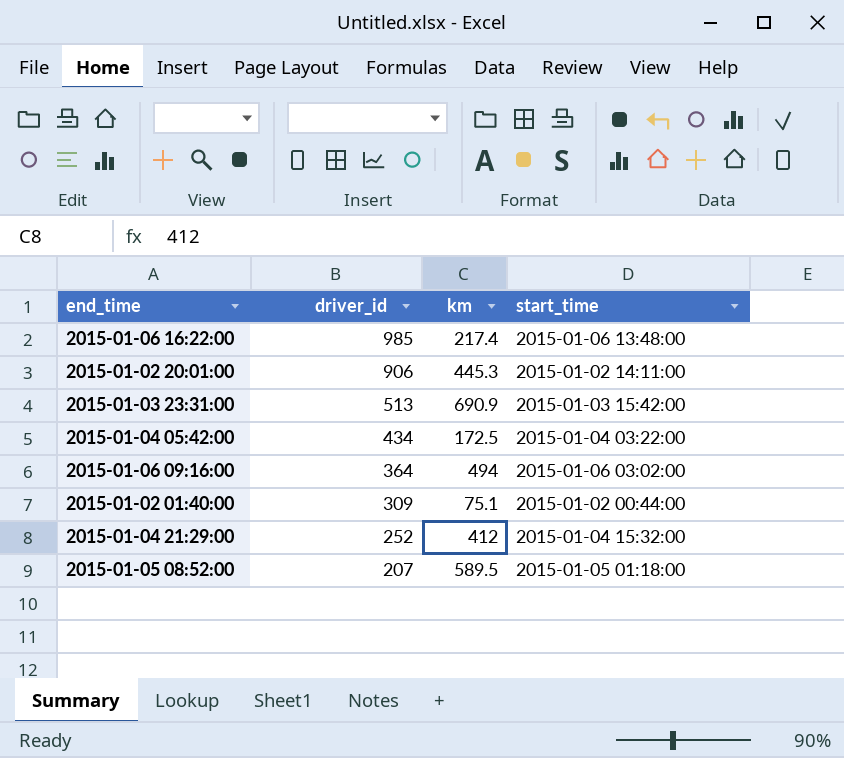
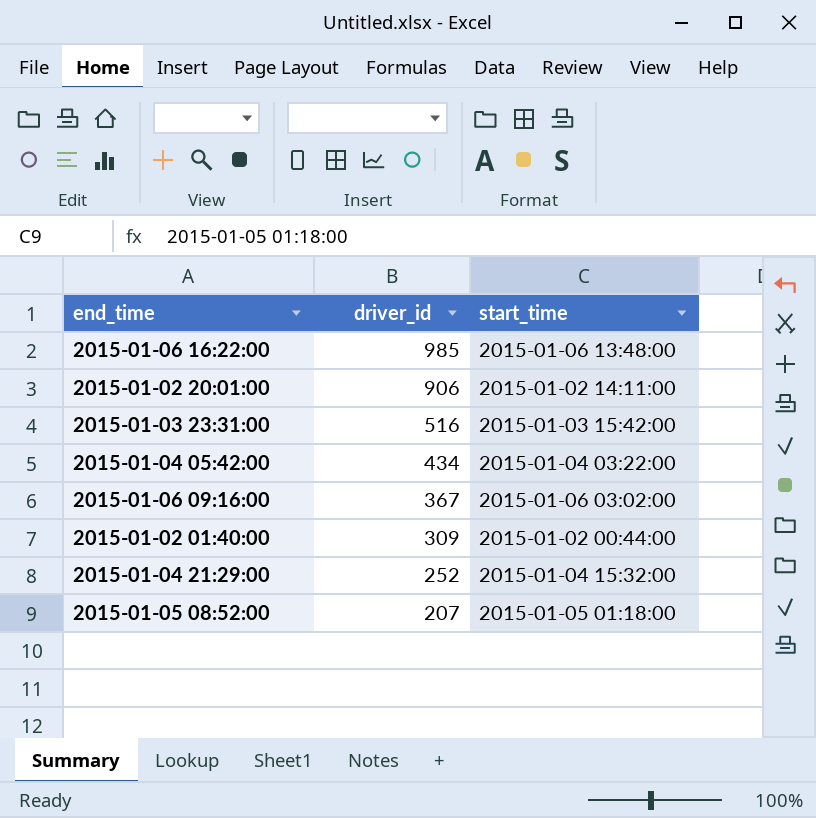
column km | position: 3 -> none
2015-01-03 23:31:00 | driver_id: 513 -> 516
2015-01-06 09:16:00 | driver_id: 364 -> 367

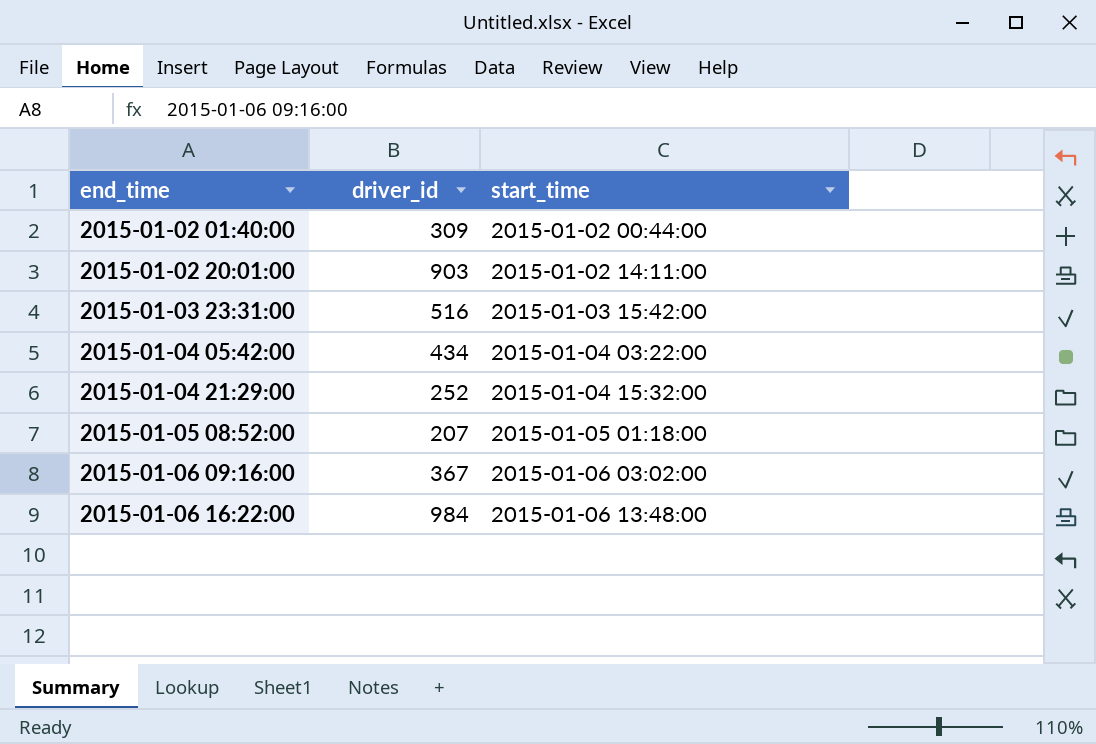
row order: driver_id descending -> end_time ascending
2015-01-02 20:01:00 | driver_id: 906 -> 903
2015-01-06 16:22:00 | driver_id: 985 -> 984

